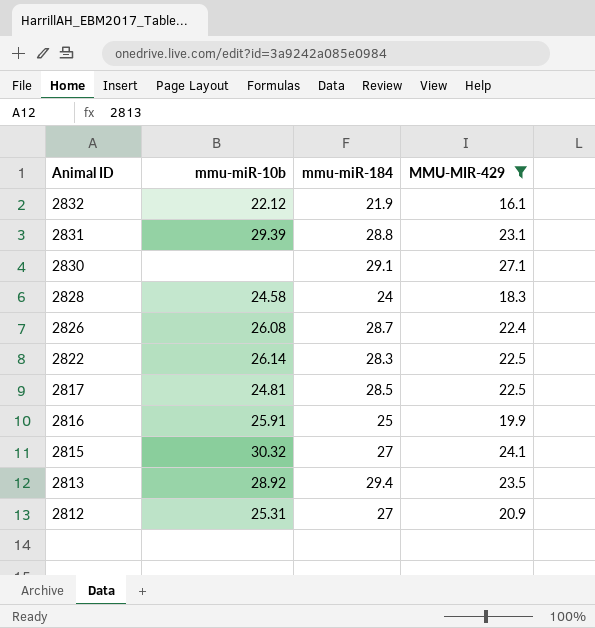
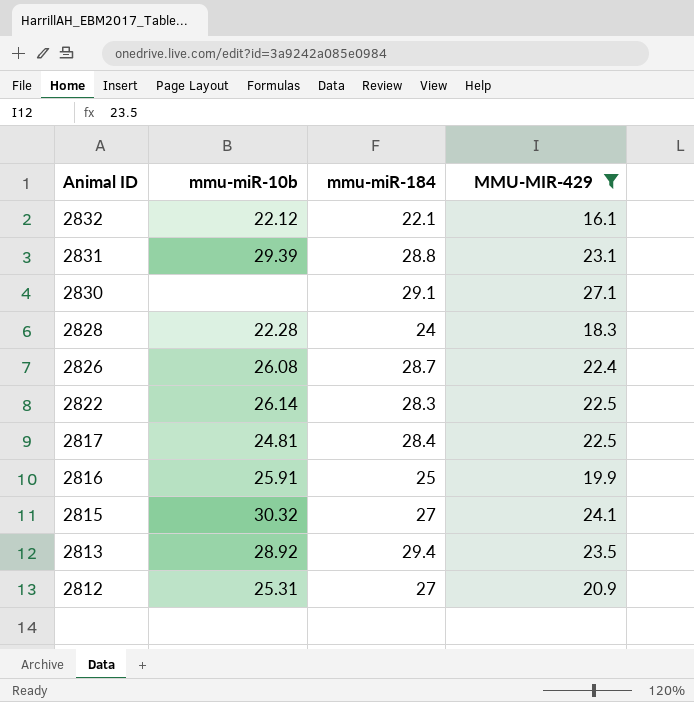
2832 | mmu-miR-184: 21.9 -> 22.1
2828 | mmu-miR-10b: 24.58 -> 22.28
2817 | mmu-miR-184: 28.5 -> 28.4

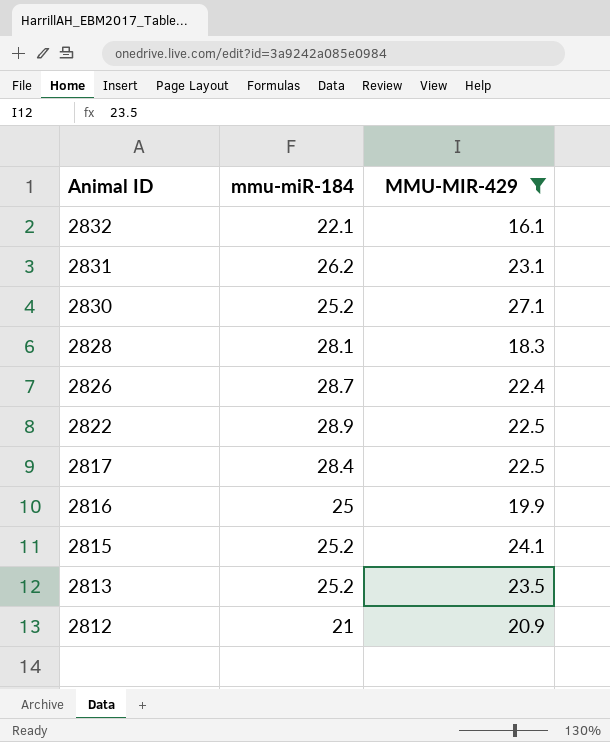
column mmu-miR-10b | position: 2 -> none
2831 | mmu-miR-184: 28.8 -> 26.2
2830 | mmu-miR-184: 29.1 -> 25.2
2828 | mmu-miR-184: 24 -> 28.1
2822 | mmu-miR-184: 28.3 -> 28.9
2815 | mmu-miR-184: 27 -> 25.2
2813 | mmu-miR-184: 29.4 -> 25.2
2812 | mmu-miR-184: 27 -> 21

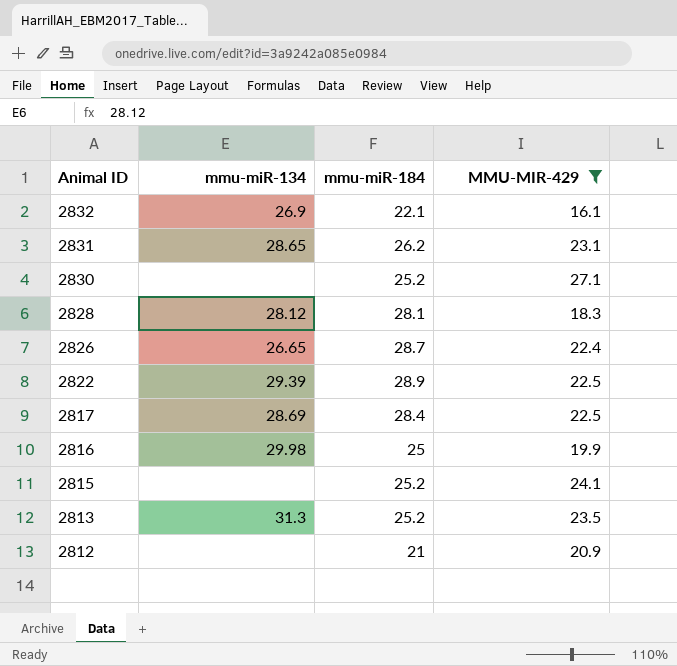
column mmu-miR-134 | position: none -> 2

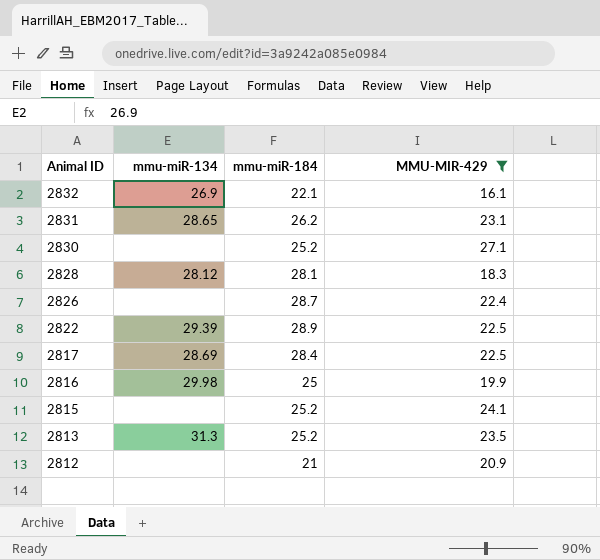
2826 | mmu-miR-134: 26.65 -> none

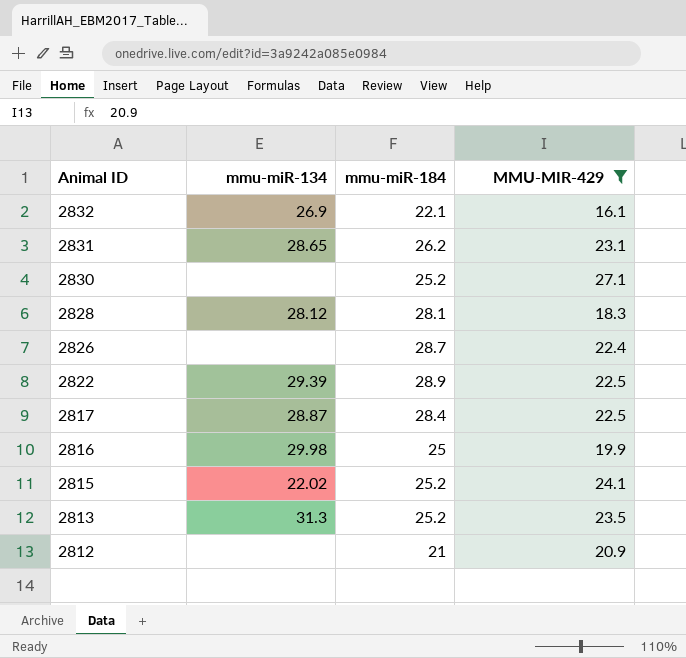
2817 | mmu-miR-134: 28.69 -> 28.87
2815 | mmu-miR-134: none -> 22.02

